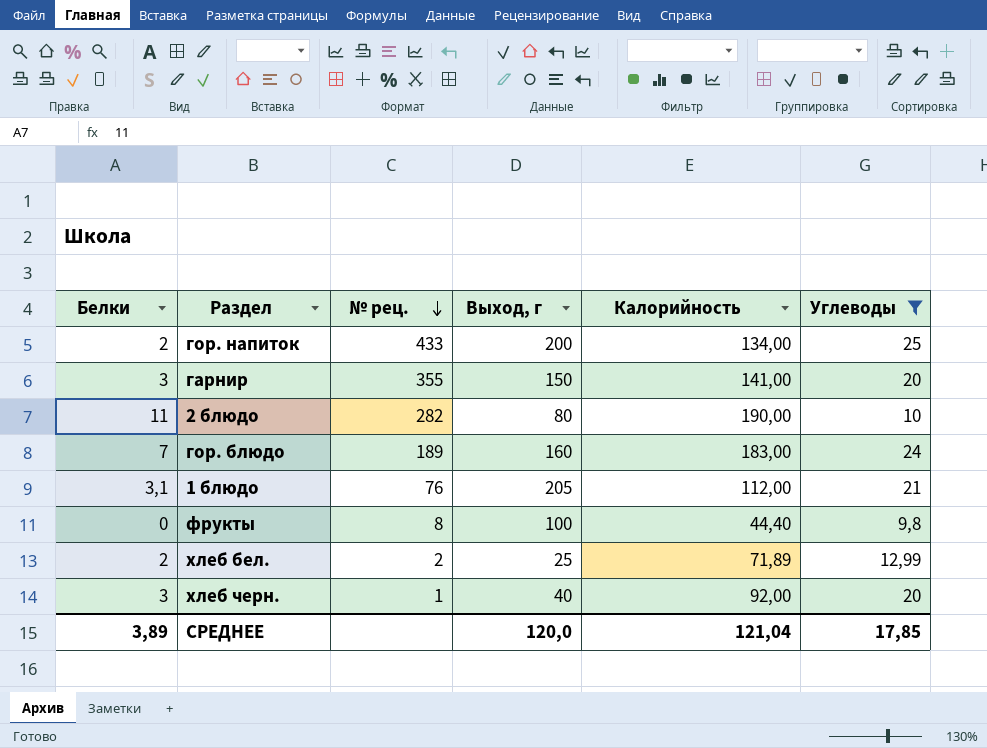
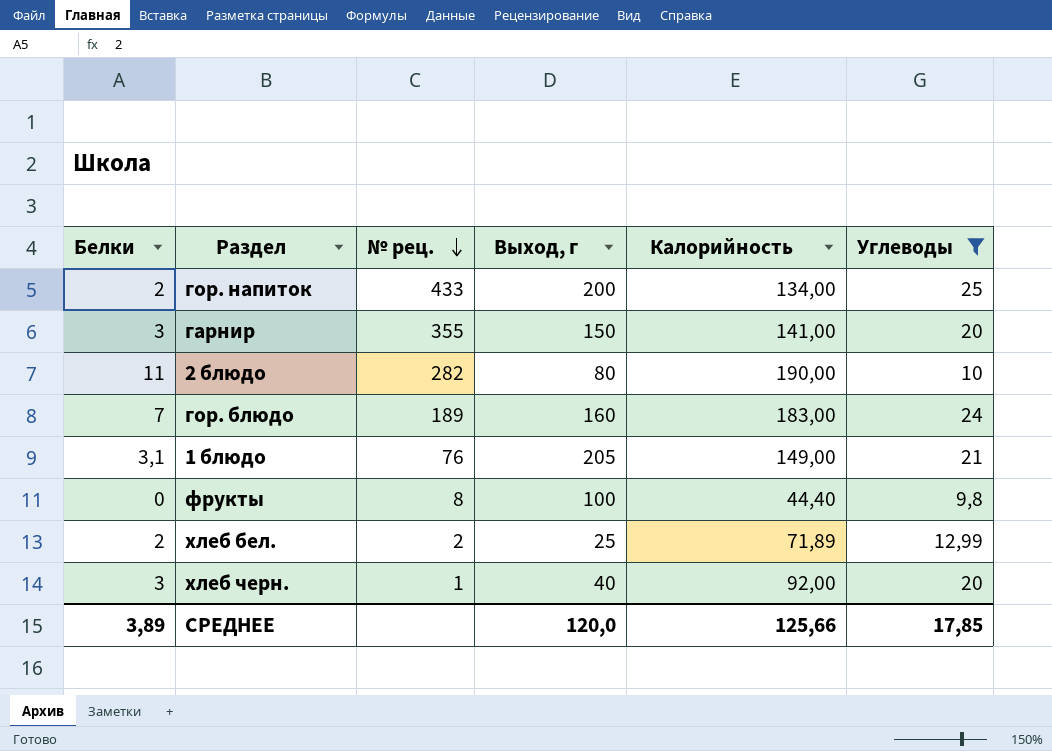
1 блюдо | Калорийность: 112,00 -> 149,00
СРЕДНЕЕ | Калорийность: 121,04 -> 125,66

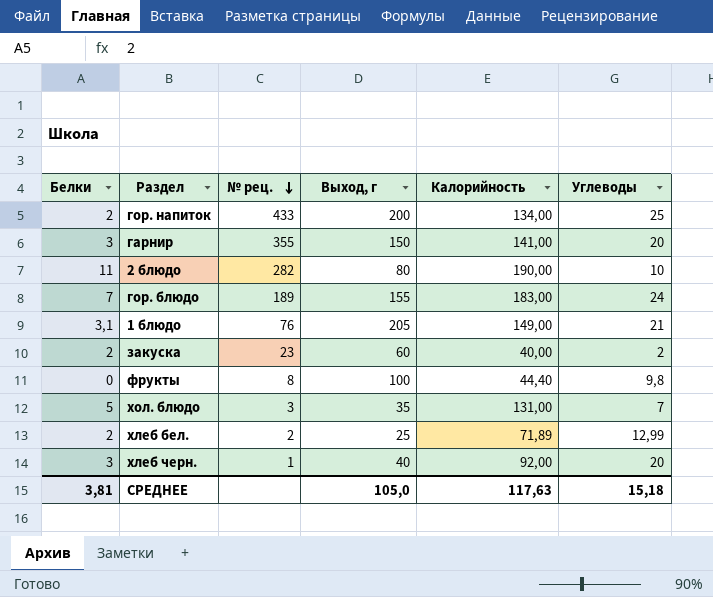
filter: Углеводы >= 9,8 -> none
гор. блюдо | Выход, г: 160 -> 155
СРЕДНЕЕ | Белки: 3,89 -> 3,81
СРЕДНЕЕ | Выход, г: 120,0 -> 105,0
СРЕДНЕЕ | Калорийность: 125,66 -> 117,63
СРЕДНЕЕ | Углеводы: 17,85 -> 15,18

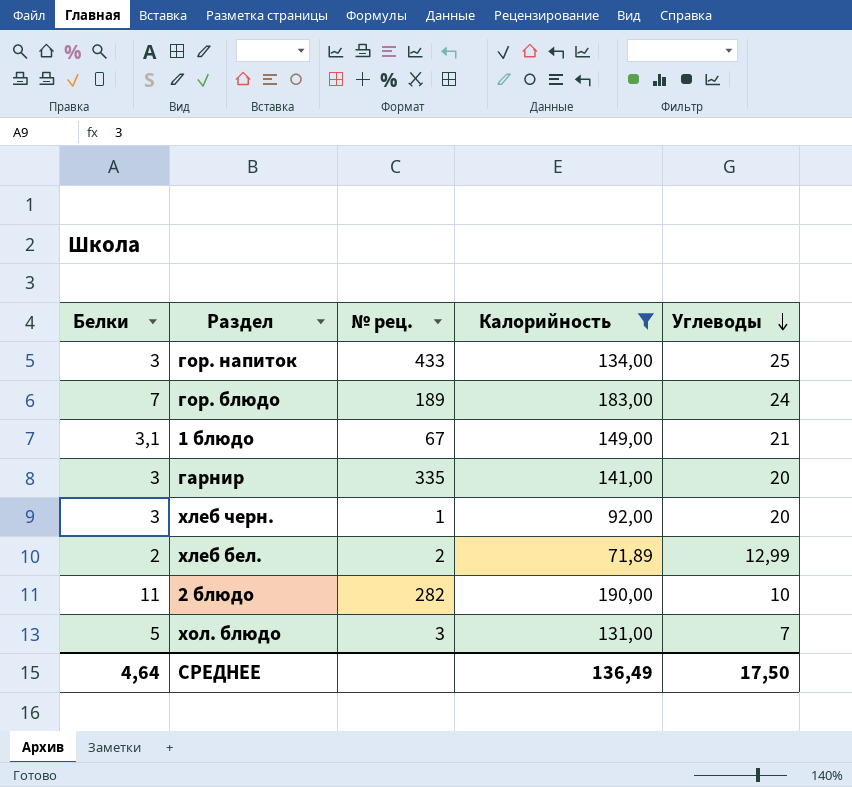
filter: none -> Калорийность >= 71,89
row order: № рец. descending -> Углеводы descending
column Выход, г | position: 4 -> none
гор. напиток | Белки: 2 -> 3
1 блюдо | № рец.: 76 -> 67
гарнир | № рец.: 355 -> 335
СРЕДНЕЕ | Белки: 3,81 -> 4,64
СРЕДНЕЕ | Калорийность: 117,63 -> 136,49
СРЕДНЕЕ | Углеводы: 15,18 -> 17,50

